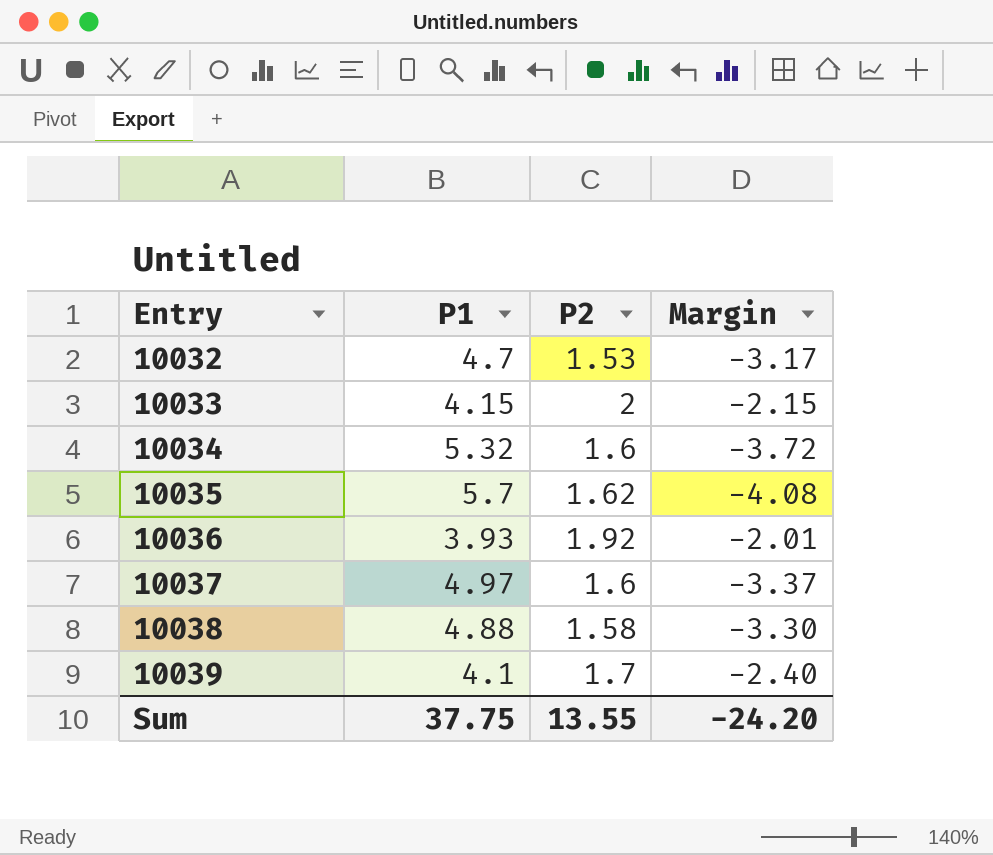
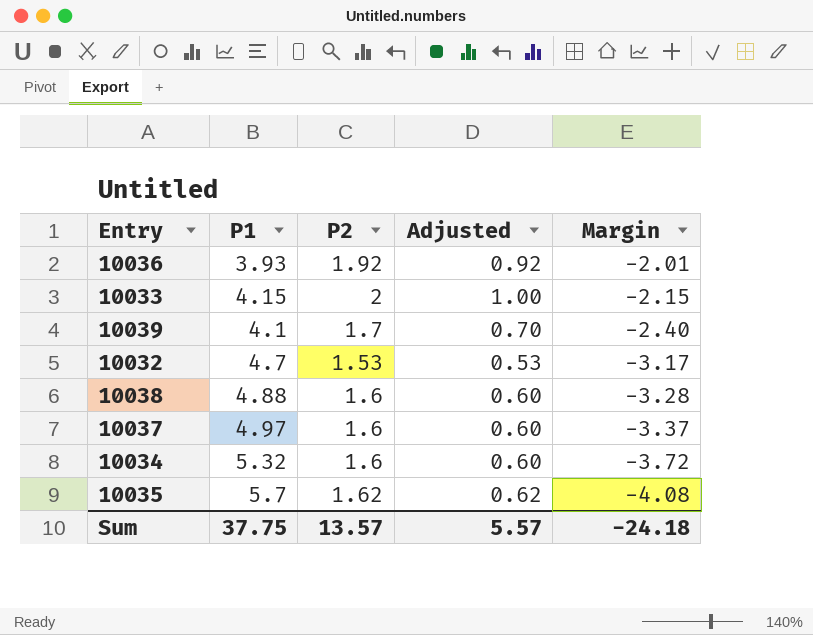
row order: Entry ascending -> Margin descending
column Adjusted | formula: none -> [P2] - 1
10038 | P2: 1.58 -> 1.6
10038 | Margin: -3.30 -> -3.28
Sum | P2: 13.55 -> 13.57
Sum | Margin: -24.20 -> -24.18

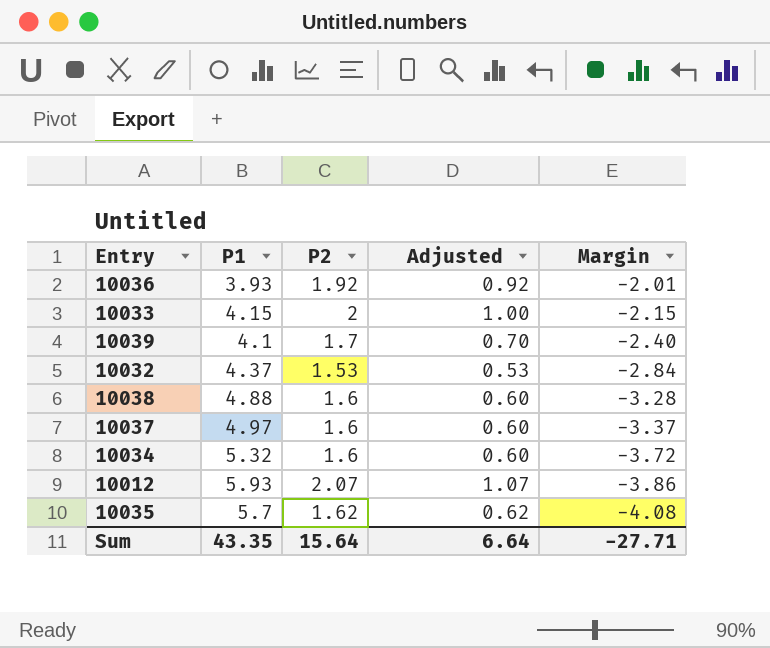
10032 | P1: 4.7 -> 4.37
10032 | Margin: -3.17 -> -2.84
row 10012: none -> 5.93 | 2.07 | 1.07 | -3.86
Sum | P1: 37.75 -> 43.35
Sum | P2: 13.57 -> 15.64
Sum | Adjusted: 5.57 -> 6.64
Sum | Margin: -24.18 -> -27.71

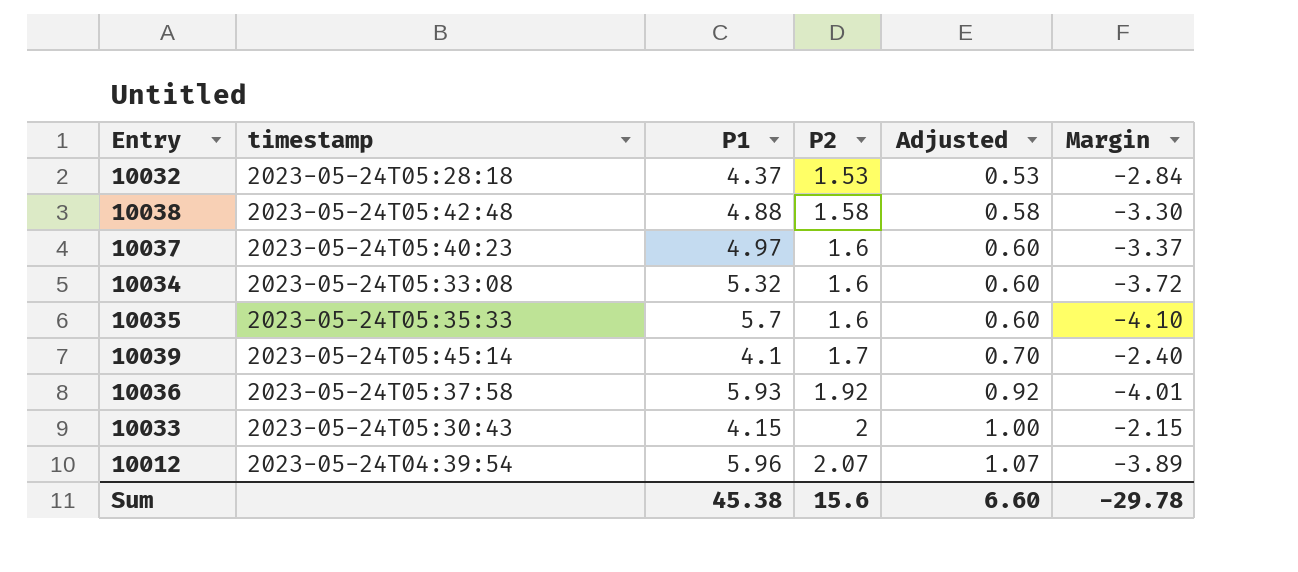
row order: Margin descending -> P2 ascending
column timestamp | position: none -> 2
10038 | P2: 1.6 -> 1.58
10038 | Adjusted: 0.60 -> 0.58
10038 | Margin: -3.28 -> -3.30
10035 | P2: 1.62 -> 1.6
10035 | Adjusted: 0.62 -> 0.60
10035 | Margin: -4.08 -> -4.10
10036 | P1: 3.93 -> 5.93
10036 | Margin: -2.01 -> -4.01
10012 | P1: 5.93 -> 5.96
10012 | Margin: -3.86 -> -3.89
Sum | P1: 43.35 -> 45.38
Sum | P2: 15.64 -> 15.6
Sum | Adjusted: 6.64 -> 6.60
Sum | Margin: -27.71 -> -29.78

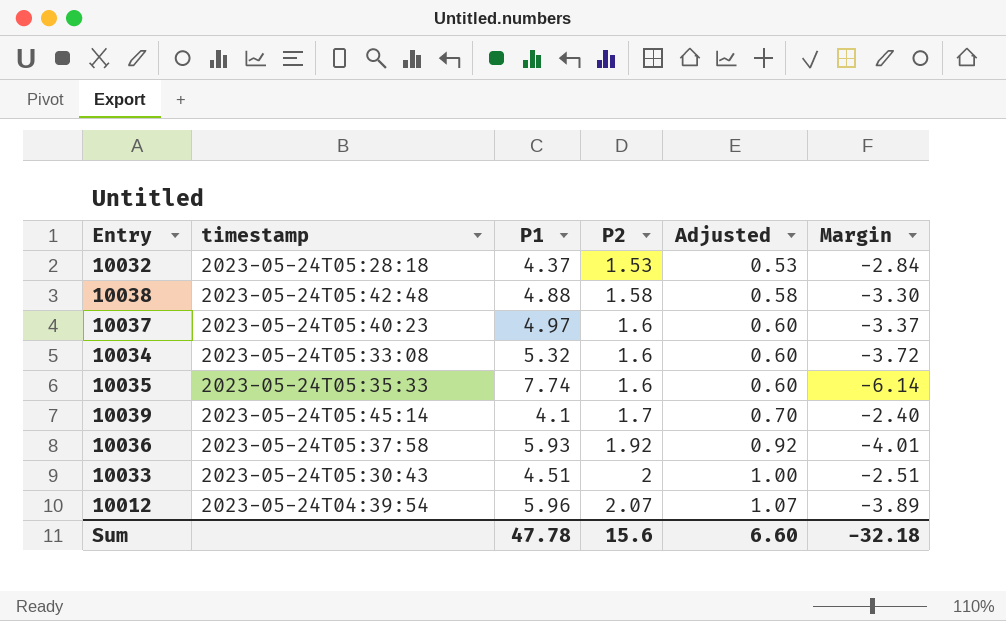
10035 | P1: 5.7 -> 7.74
10035 | Margin: -4.10 -> -6.14
10033 | P1: 4.15 -> 4.51
10033 | Margin: -2.15 -> -2.51
Sum | P1: 45.38 -> 47.78
Sum | Margin: -29.78 -> -32.18

